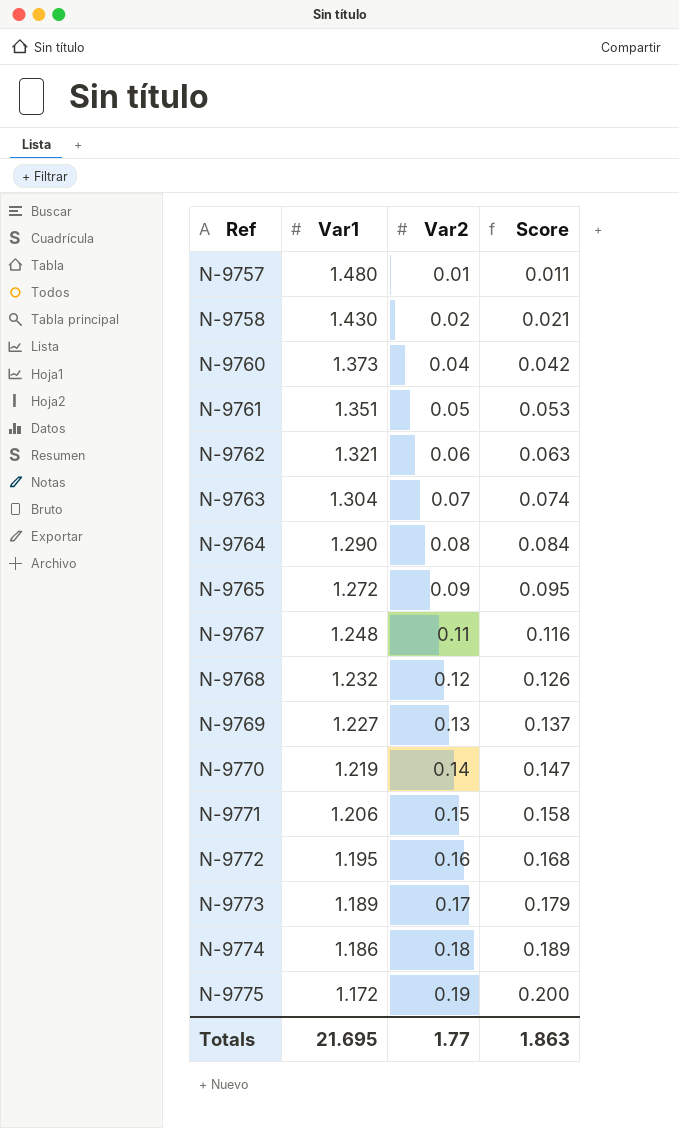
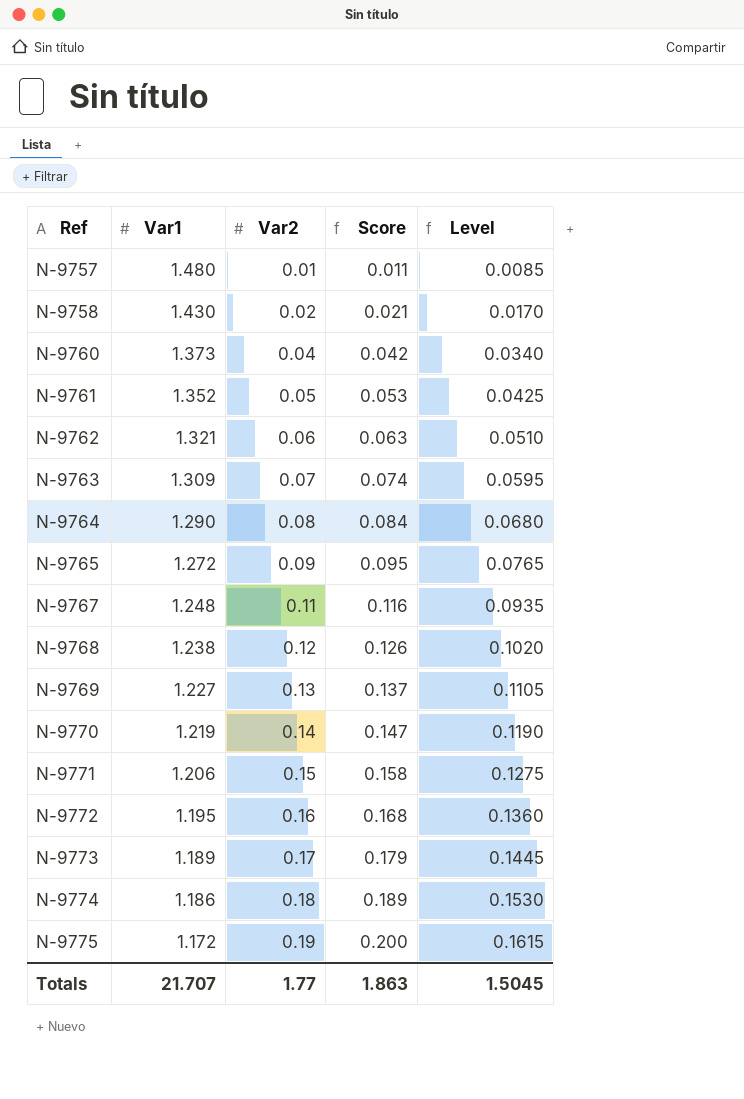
column Level | formula: none -> [Var2] * 0.85
N-9761 | Var1: 1.351 -> 1.352
N-9763 | Var1: 1.304 -> 1.309
N-9768 | Var1: 1.232 -> 1.238
Totals | Var1: 21.695 -> 21.707

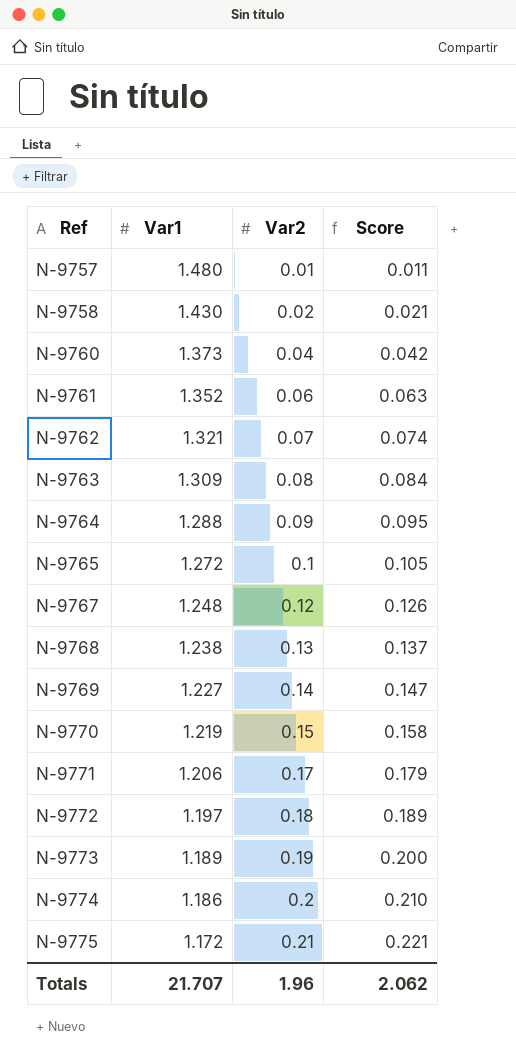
column Level | formula: [Var2] * 0.85 -> none
N-9761 | Var2: 0.05 -> 0.06
N-9761 | Score: 0.053 -> 0.063
N-9762 | Var2: 0.06 -> 0.07
N-9762 | Score: 0.063 -> 0.074
N-9763 | Var2: 0.07 -> 0.08
N-9763 | Score: 0.074 -> 0.084
N-9764 | Var1: 1.290 -> 1.288
N-9764 | Var2: 0.08 -> 0.09
N-9764 | Score: 0.084 -> 0.095
N-9765 | Var2: 0.09 -> 0.1
N-9765 | Score: 0.095 -> 0.105
N-9767 | Var2: 0.11 -> 0.12
N-9767 | Score: 0.116 -> 0.126
N-9768 | Var2: 0.12 -> 0.13
N-9768 | Score: 0.126 -> 0.137
N-9769 | Var2: 0.13 -> 0.14
N-9769 | Score: 0.137 -> 0.147
N-9770 | Var2: 0.14 -> 0.15
N-9770 | Score: 0.147 -> 0.158
N-9771 | Var2: 0.15 -> 0.17
N-9771 | Score: 0.158 -> 0.179
N-9772 | Var1: 1.195 -> 1.197
N-9772 | Var2: 0.16 -> 0.18
N-9772 | Score: 0.168 -> 0.189
N-9773 | Var2: 0.17 -> 0.19
N-9773 | Score: 0.179 -> 0.200
N-9774 | Var2: 0.18 -> 0.2
N-9774 | Score: 0.189 -> 0.210
N-9775 | Var2: 0.19 -> 0.21
N-9775 | Score: 0.200 -> 0.221
Totals | Var2: 1.77 -> 1.96
Totals | Score: 1.863 -> 2.062

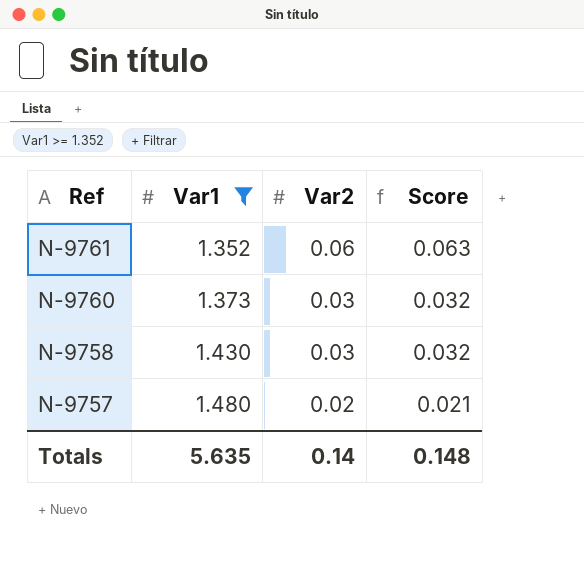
filter: none -> Var1 >= 1.352
row order: Ref ascending -> Ref descending
N-9760 | Var2: 0.04 -> 0.03
N-9760 | Score: 0.042 -> 0.032
N-9758 | Var2: 0.02 -> 0.03
N-9758 | Score: 0.021 -> 0.032
N-9757 | Var2: 0.01 -> 0.02
N-9757 | Score: 0.011 -> 0.021
Totals | Var1: 21.707 -> 5.635
Totals | Var2: 1.96 -> 0.14
Totals | Score: 2.062 -> 0.148

